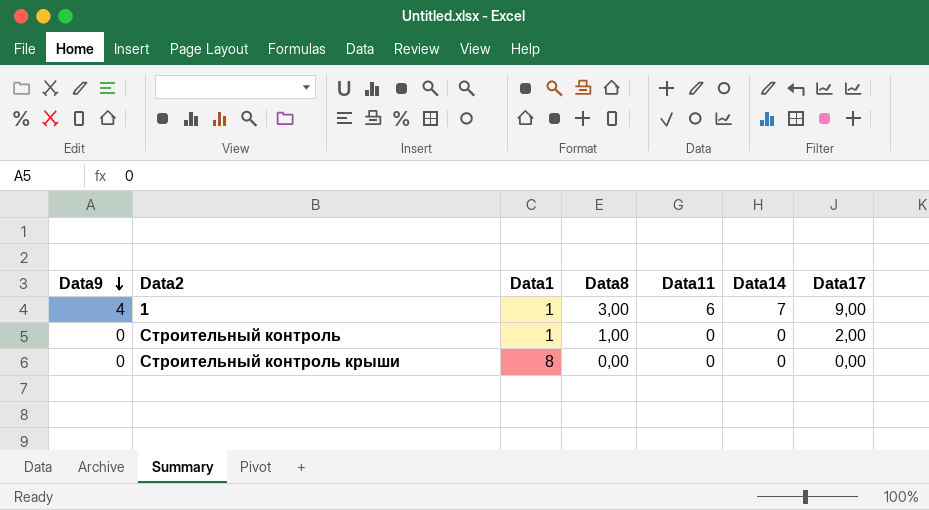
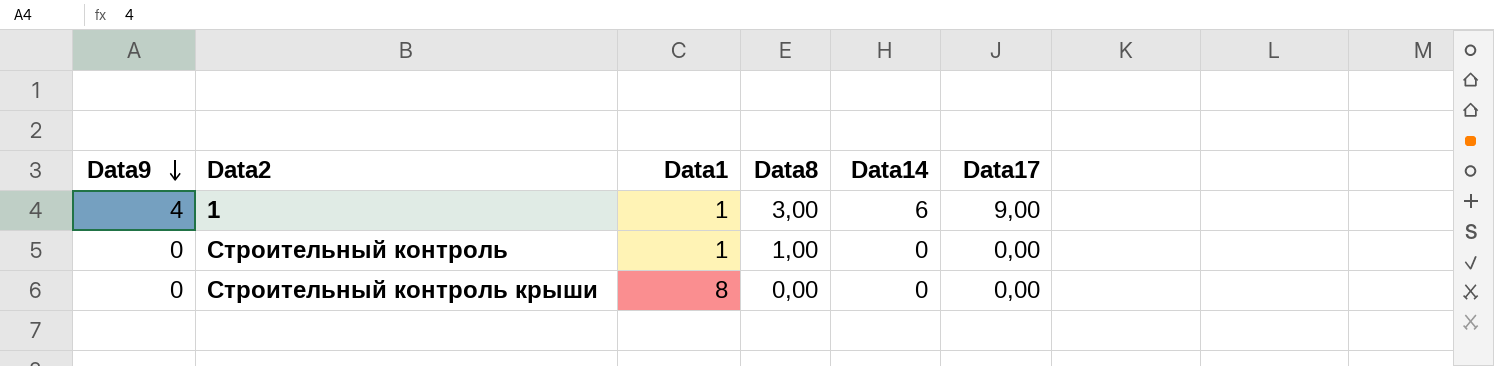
column Data11 | position: 5 -> none
1 | Data14: 7 -> 6
Строительный контроль | Data17: 2,00 -> 0,00

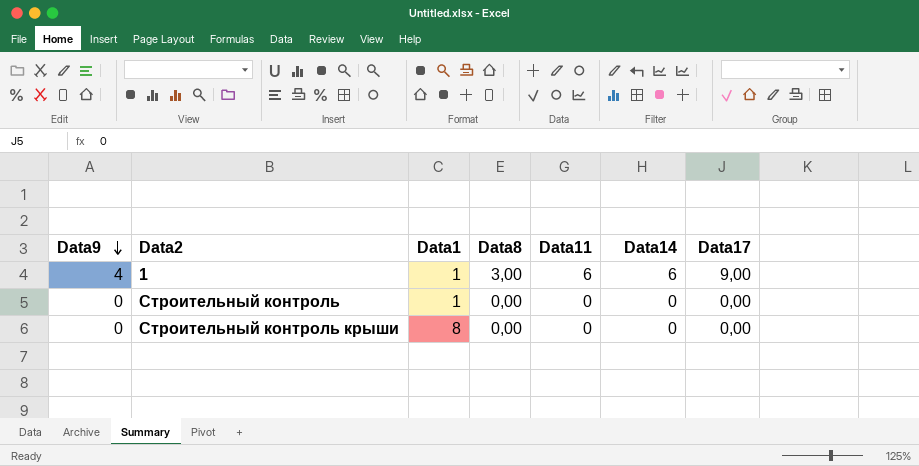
column Data11 | position: none -> 5
Строительный контроль | Data8: 1,00 -> 0,00

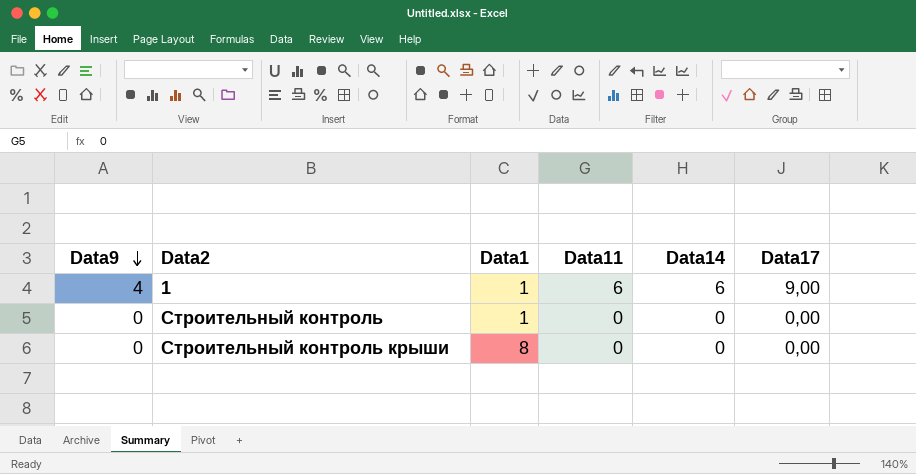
column Data8 | position: 4 -> none

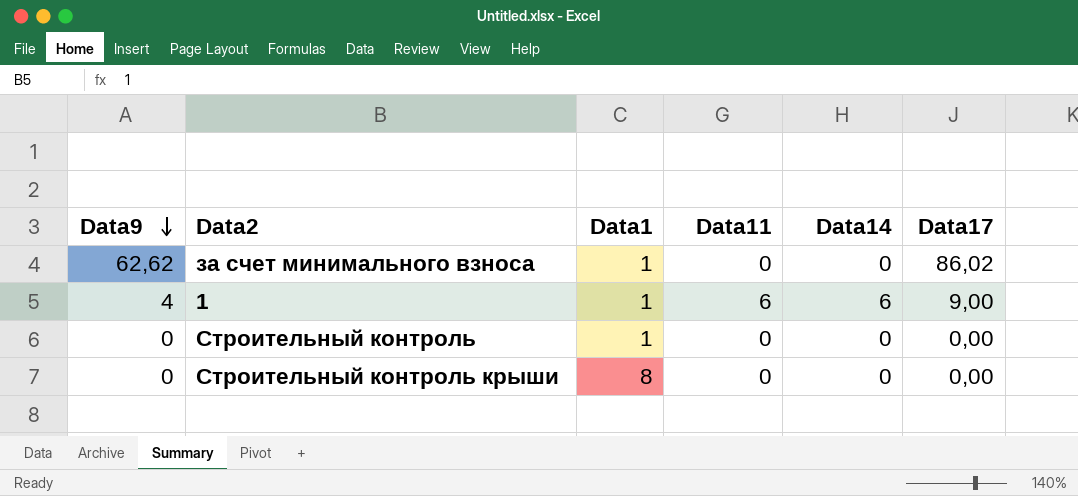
row за счет минимального взноса: none -> 62,62 | 1 | 0 | 0 | 86,02

